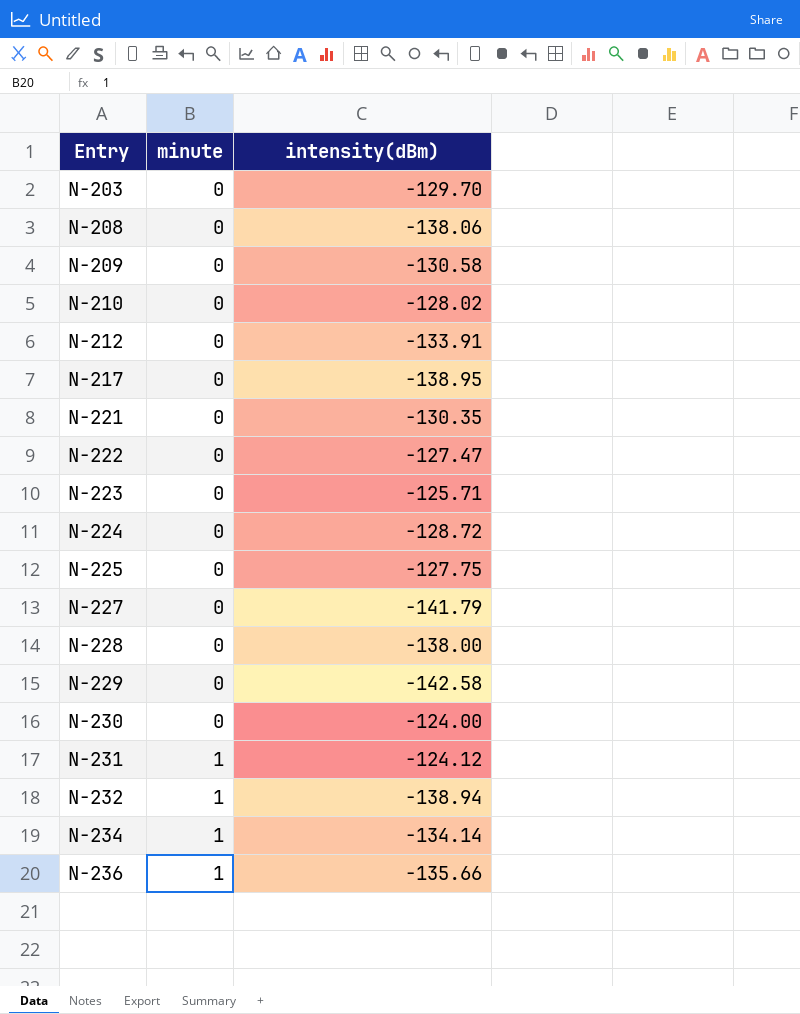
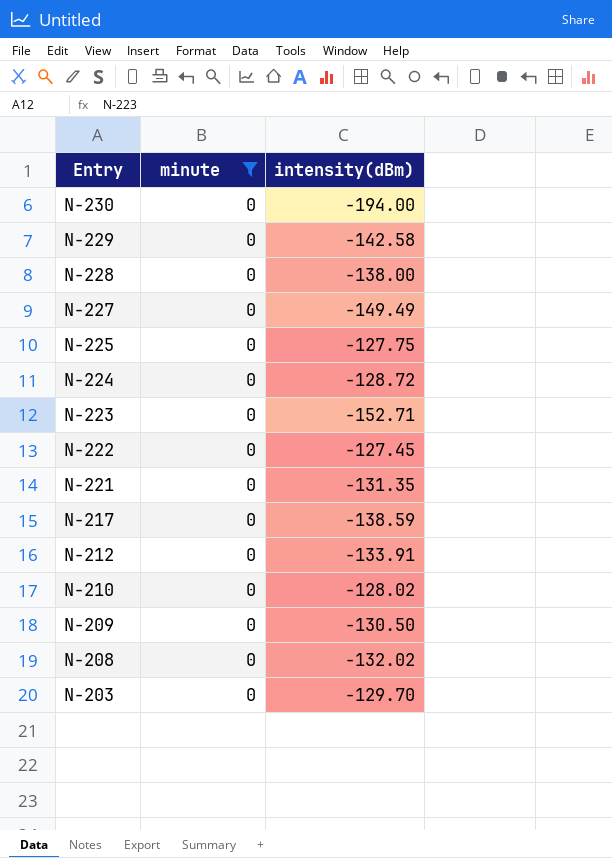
filter: none -> minute = 0
row order: Entry ascending -> Entry descending
N-230 | intensity(dBm): -124.00 -> -194.00
N-227 | intensity(dBm): -141.79 -> -149.49
N-223 | intensity(dBm): -125.71 -> -152.71
N-222 | intensity(dBm): -127.47 -> -127.45
N-221 | intensity(dBm): -130.35 -> -131.35
N-217 | intensity(dBm): -138.95 -> -138.59
N-209 | intensity(dBm): -130.58 -> -130.50
N-208 | intensity(dBm): -138.06 -> -132.02

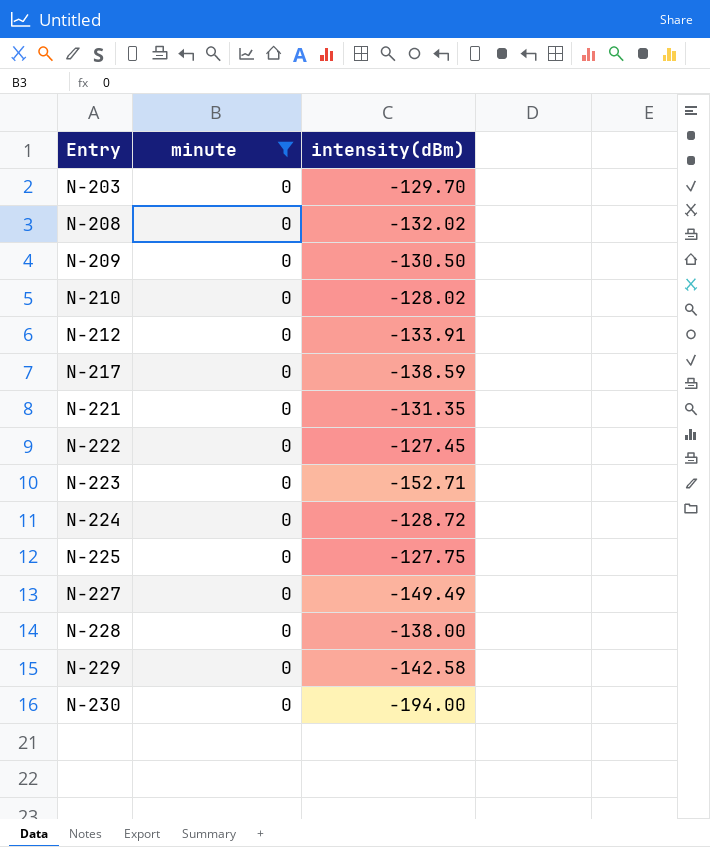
row order: Entry descending -> Entry ascending

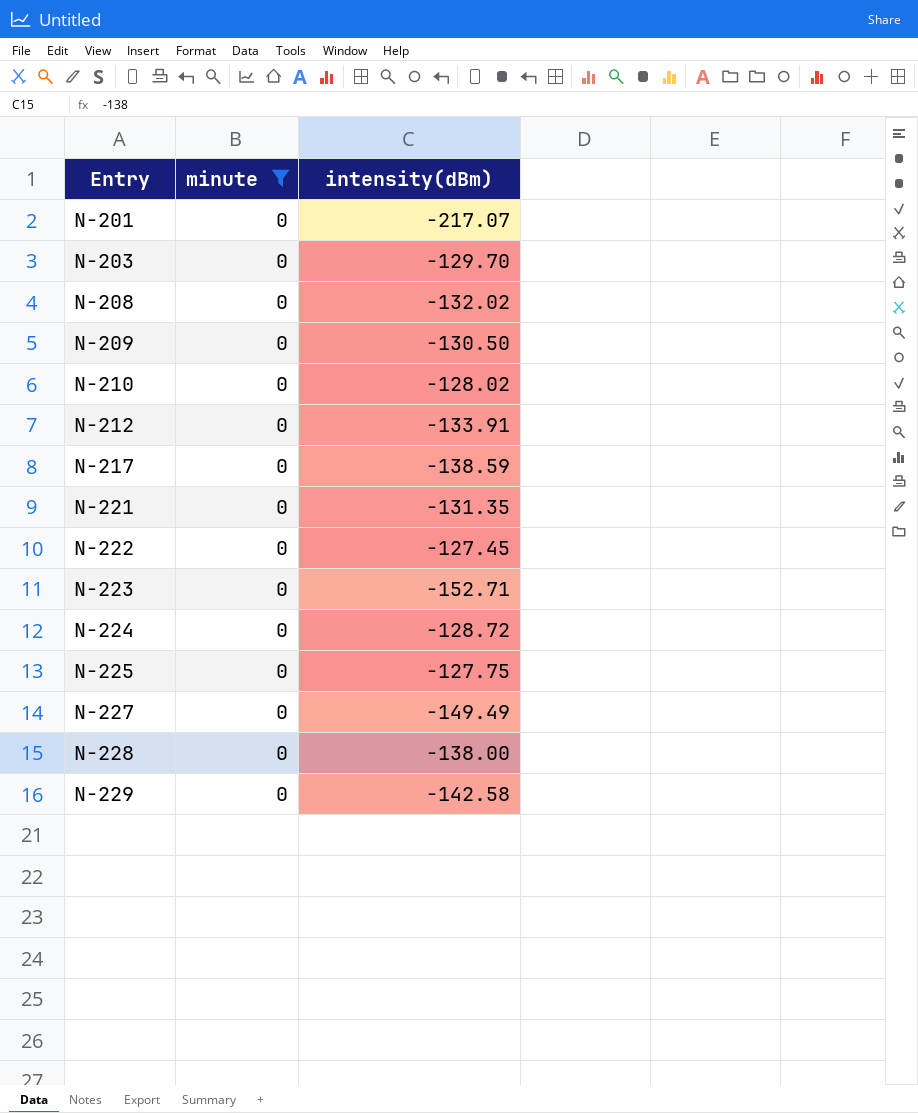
row N-230: 0 | -194.00 -> none
row N-201: none -> 0 | -217.07

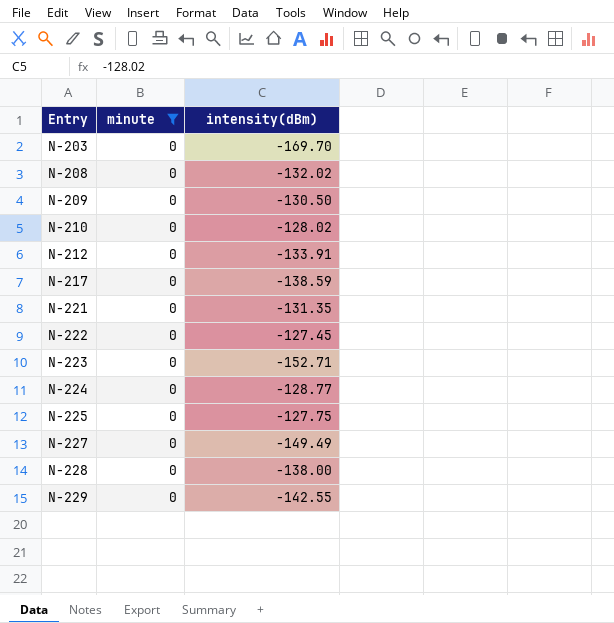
row N-201: 0 | -217.07 -> none
N-203 | intensity(dBm): -129.70 -> -169.70
N-224 | intensity(dBm): -128.72 -> -128.77
N-229 | intensity(dBm): -142.58 -> -142.55

